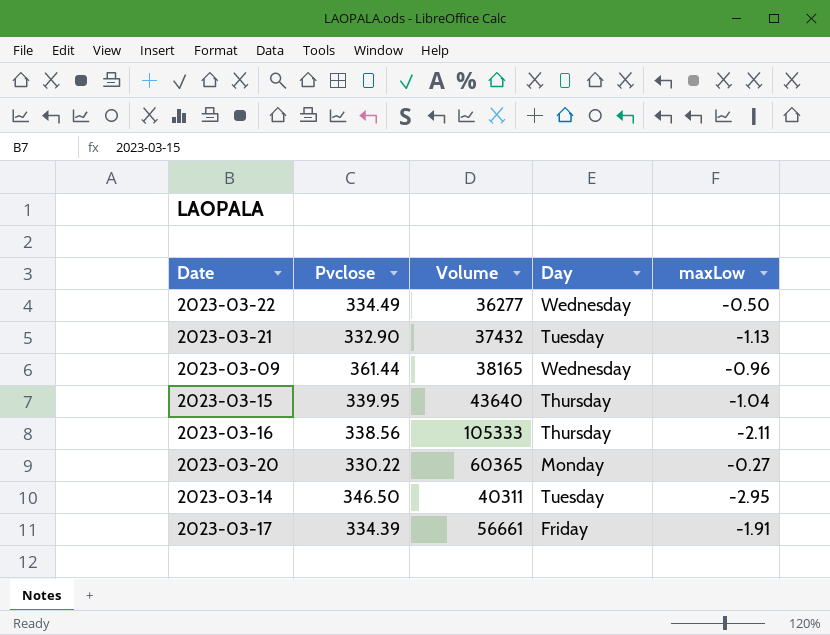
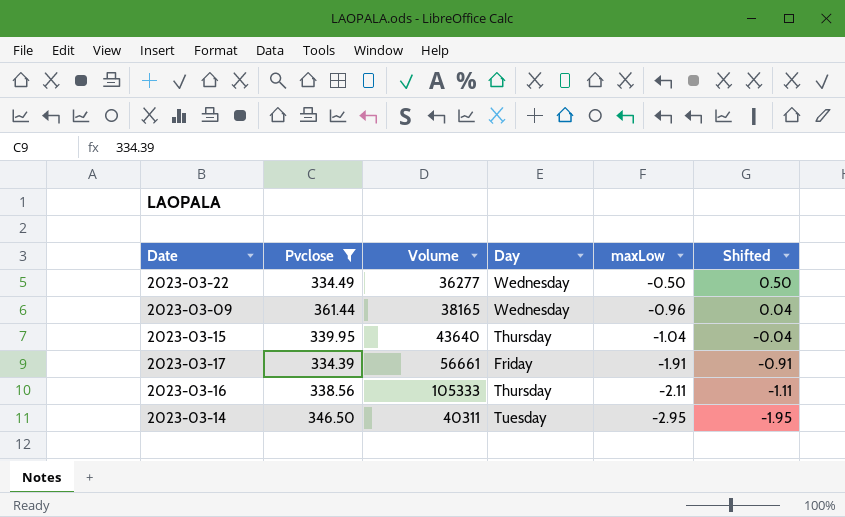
filter: none -> Pvclose >= 334.39
row order: none -> maxLow descending
column Shifted | formula: none -> [maxLow] + 1

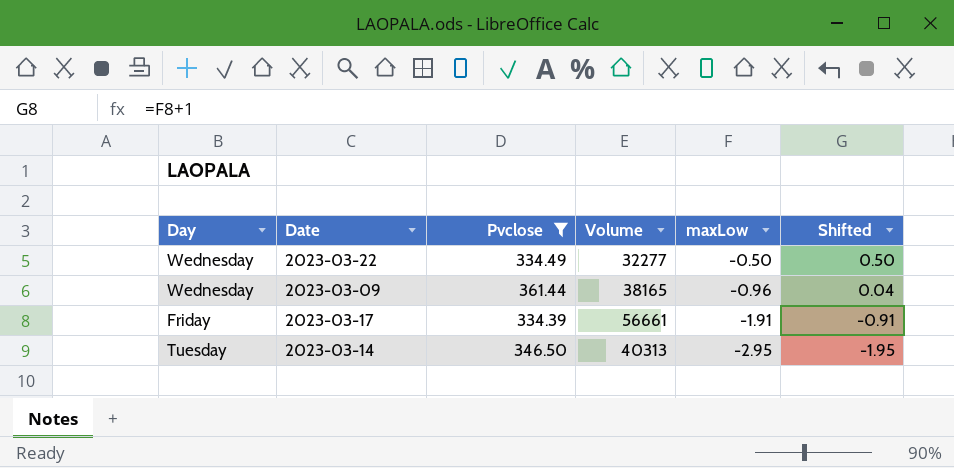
column Day | position: 4 -> 1
row 2023-03-15: 339.95 | 43640 | Thursday | -1.04 | -0.04 -> none
row 2023-03-16: 338.56 | 105333 | Thursday | -2.11 | -1.11 -> none
2023-03-22 | Volume: 36277 -> 32277
2023-03-14 | Volume: 40311 -> 40313

